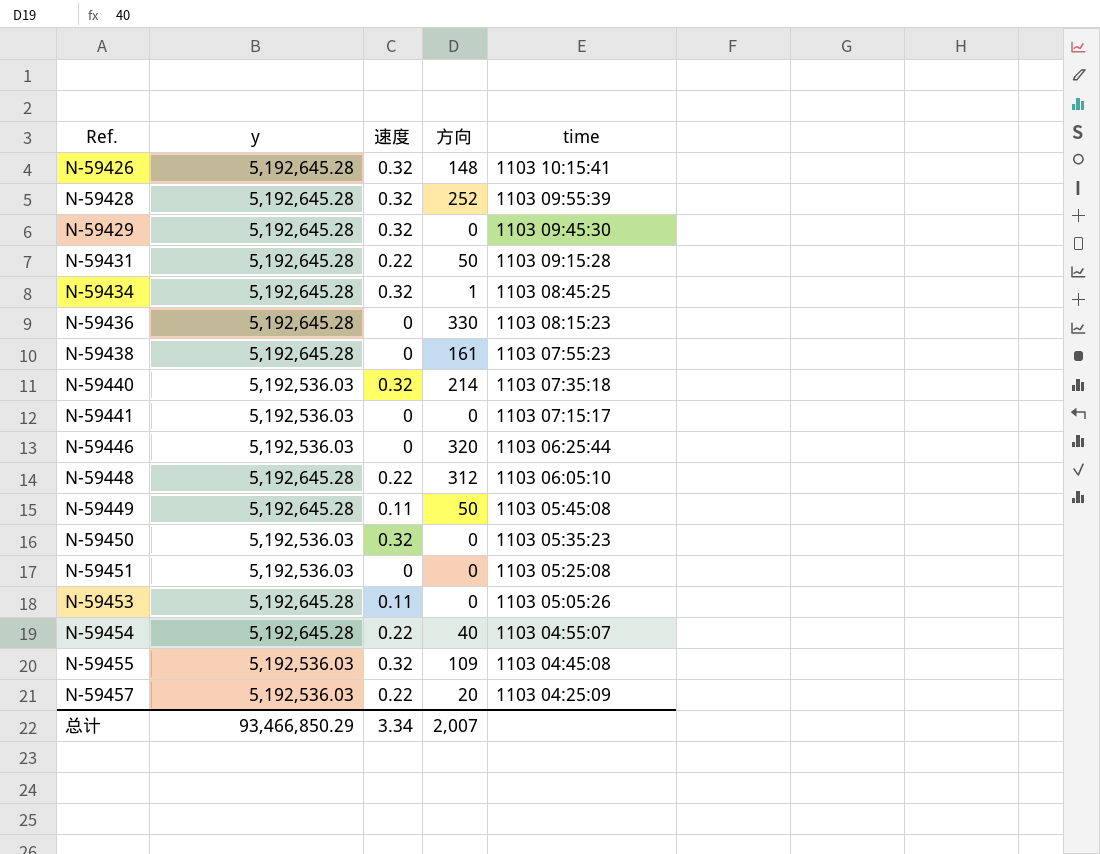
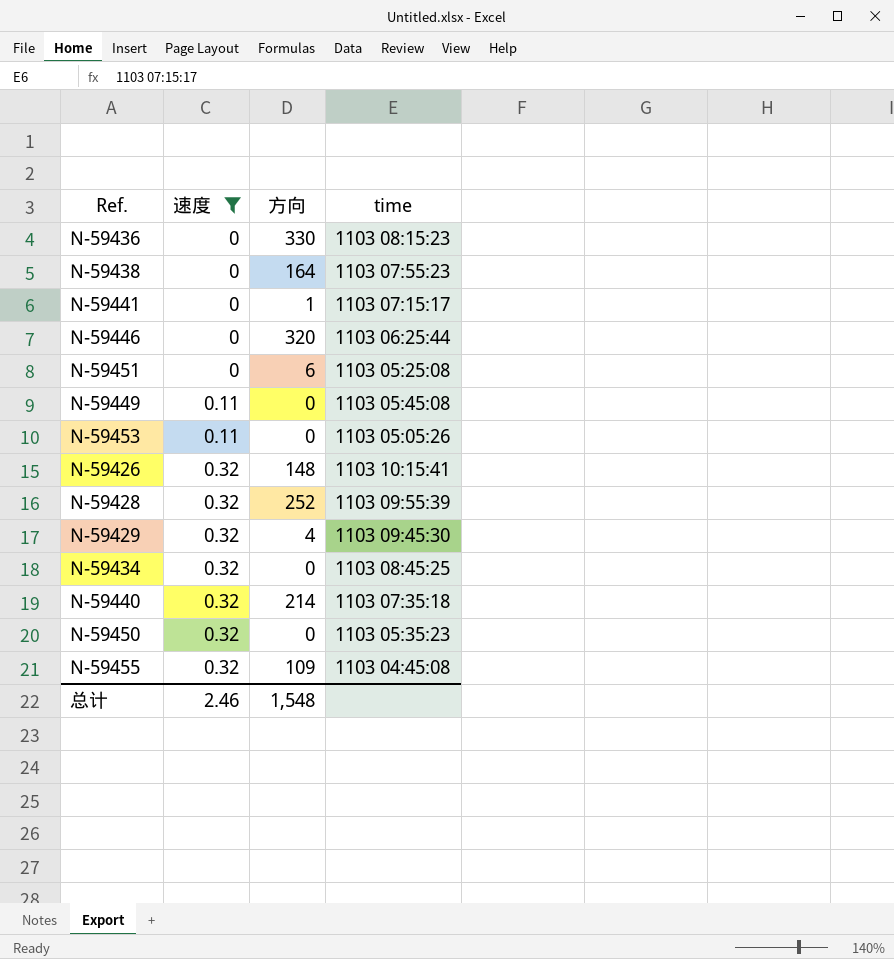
filter: none -> 速度 != 0.22
row order: Ref. ascending -> 速度 ascending
column y | position: 2 -> none
N-59438 | 方向: 161 -> 164
N-59441 | 方向: 0 -> 1
N-59451 | 方向: 0 -> 6
N-59449 | 方向: 50 -> 0
N-59429 | 方向: 0 -> 4
N-59434 | 方向: 1 -> 0
总计 | 速度: 3.34 -> 2.46
总计 | 方向: 2,007 -> 1,548

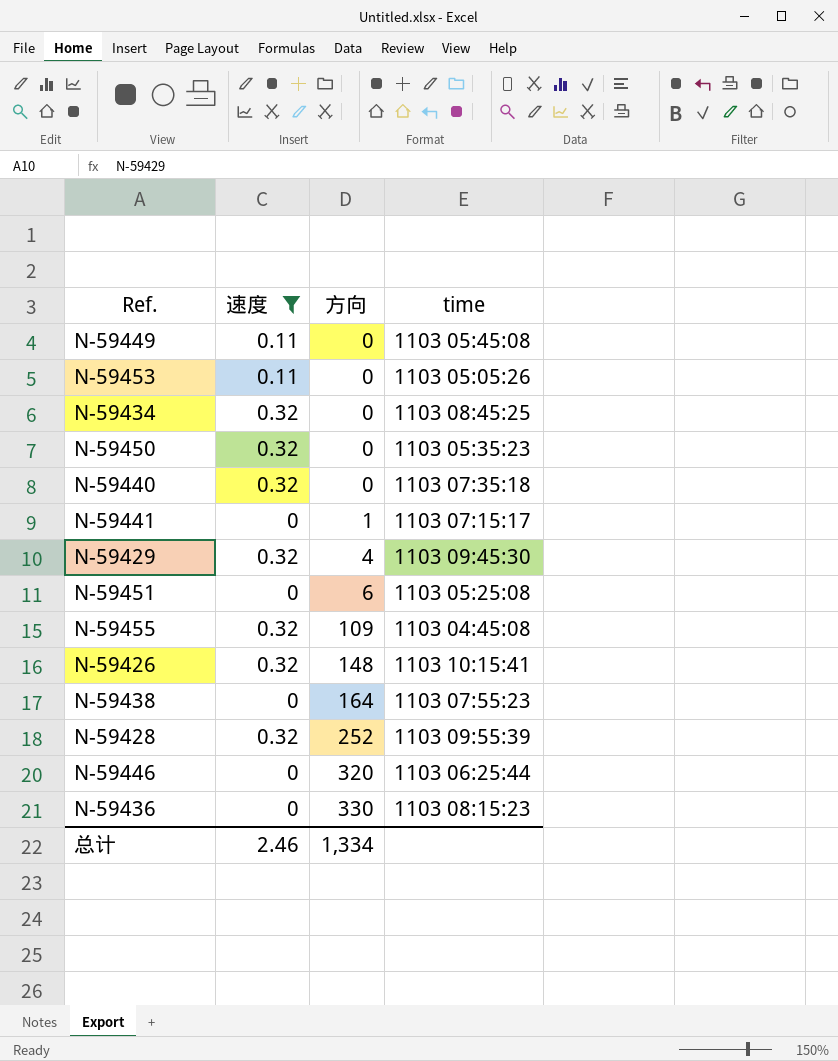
row order: 速度 ascending -> 方向 ascending
N-59440 | 方向: 214 -> 0
总计 | 方向: 1,548 -> 1,334

